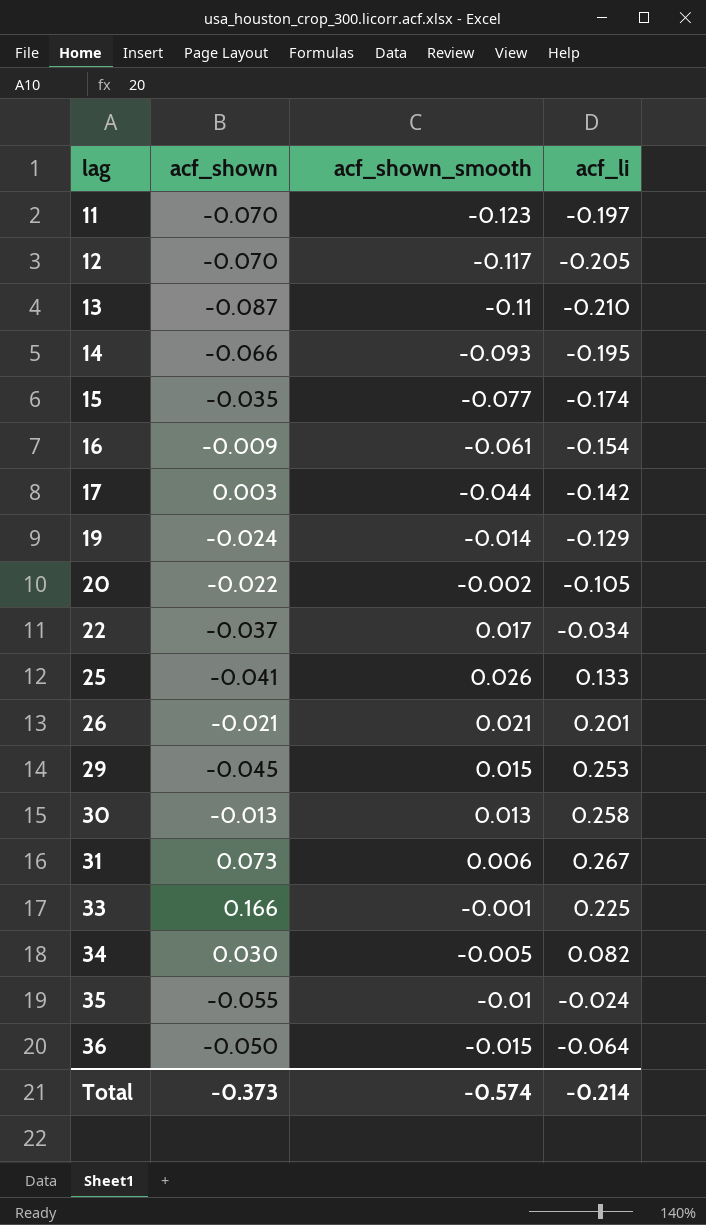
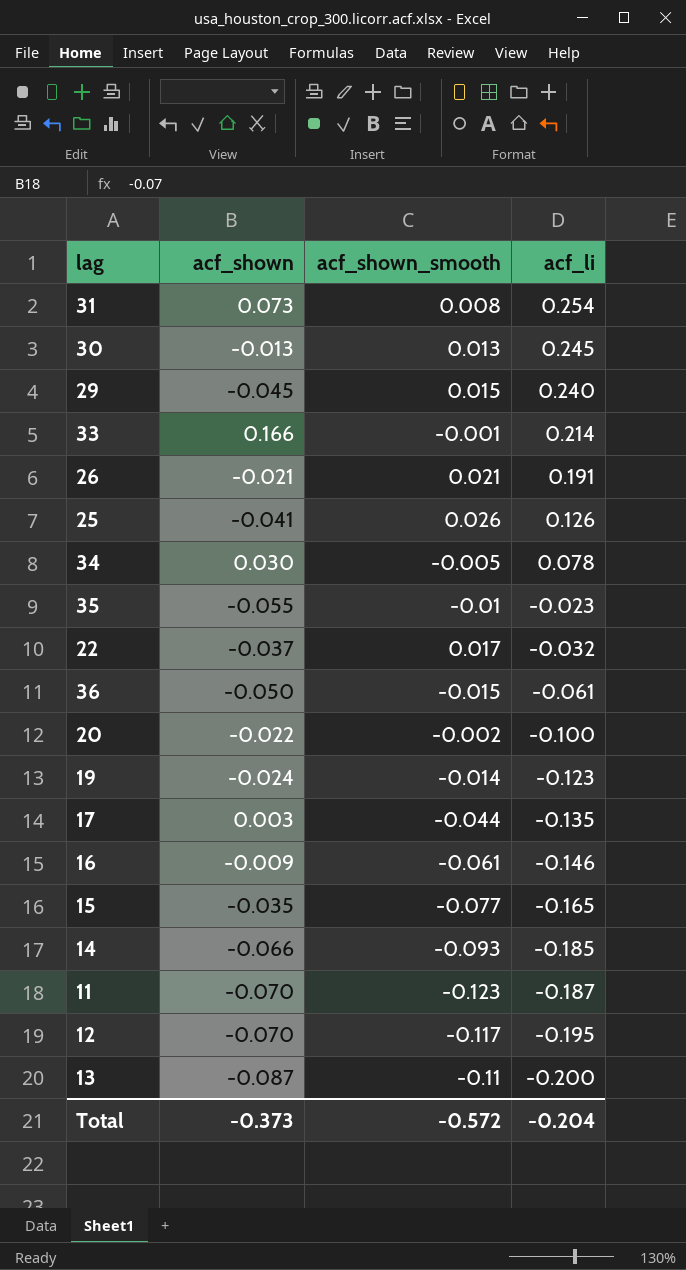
row order: lag ascending -> acf_li descending
31 | acf_shown_smooth: 0.006 -> 0.008
31 | acf_li: 0.267 -> 0.254
30 | acf_li: 0.258 -> 0.245
29 | acf_li: 0.253 -> 0.240
33 | acf_li: 0.225 -> 0.214
26 | acf_li: 0.201 -> 0.191
25 | acf_li: 0.133 -> 0.126
34 | acf_li: 0.082 -> 0.078
35 | acf_li: -0.024 -> -0.023
22 | acf_li: -0.034 -> -0.032
36 | acf_li: -0.064 -> -0.061
20 | acf_li: -0.105 -> -0.100
19 | acf_li: -0.129 -> -0.123
17 | acf_li: -0.142 -> -0.135
16 | acf_li: -0.154 -> -0.146
15 | acf_li: -0.174 -> -0.165
14 | acf_li: -0.195 -> -0.185
11 | acf_li: -0.197 -> -0.187
12 | acf_li: -0.205 -> -0.195
13 | acf_li: -0.210 -> -0.200
Total | acf_shown_smooth: -0.574 -> -0.572
Total | acf_li: -0.214 -> -0.204

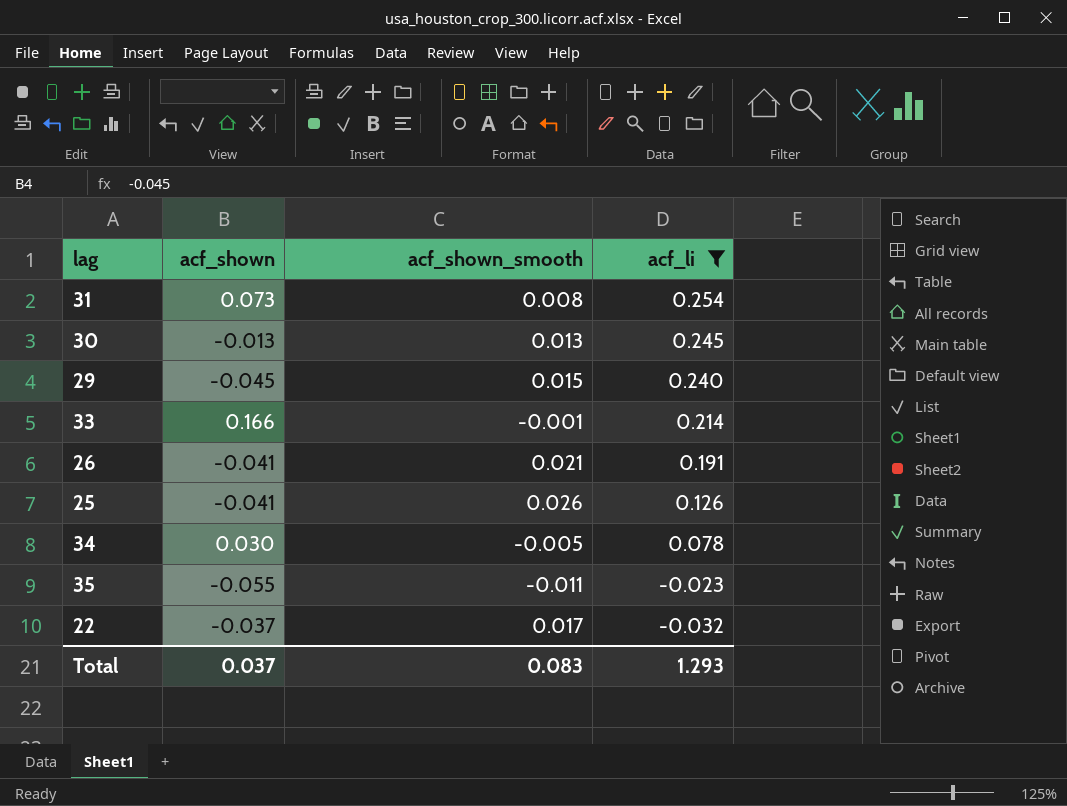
filter: none -> acf_li >= -0.032
26 | acf_shown: -0.021 -> -0.041
35 | acf_shown_smooth: -0.01 -> -0.011
Total | acf_shown: -0.373 -> 0.037
Total | acf_shown_smooth: -0.572 -> 0.083
Total | acf_li: -0.204 -> 1.293

